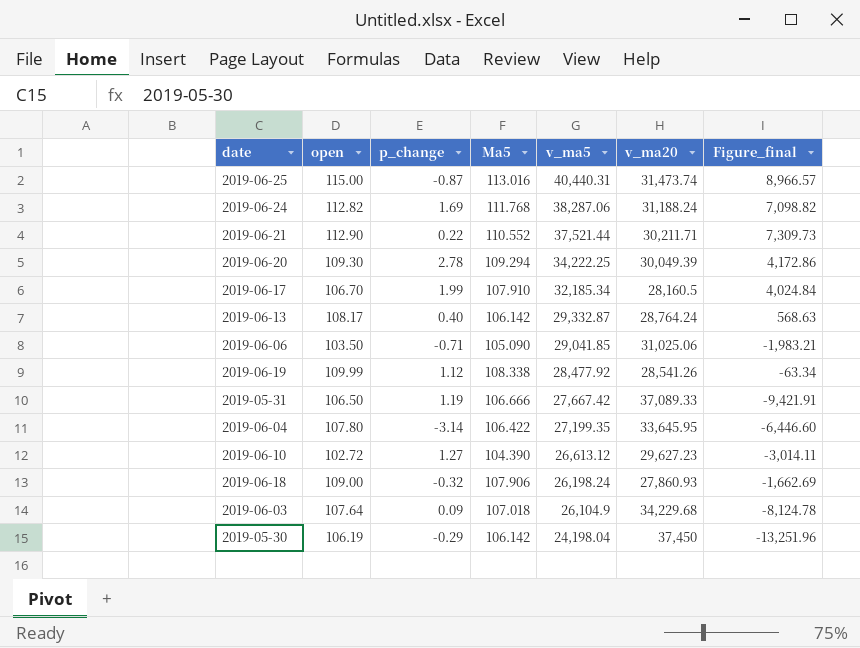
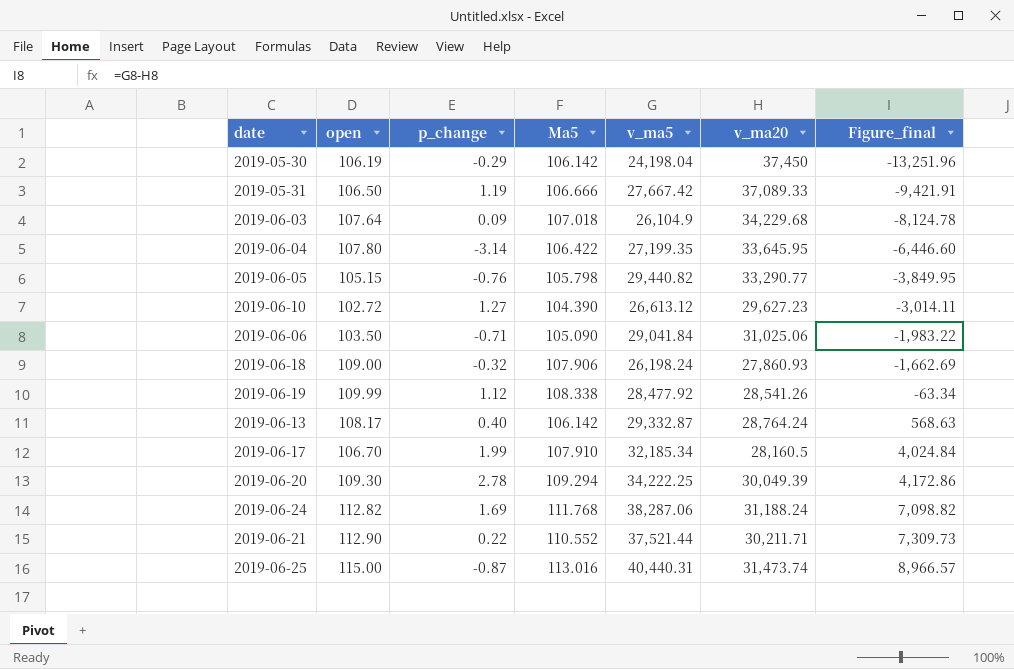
row order: v_ma5 descending -> Figure_final ascending
row 2019-06-05: none -> 105.15 | -0.76 | 105.798 | 29,440.82 | 33,290.77 | -3,849.95
2019-06-06 | v_ma5: 29,041.85 -> 29,041.84
2019-06-06 | Figure_final: -1,983.21 -> -1,983.22

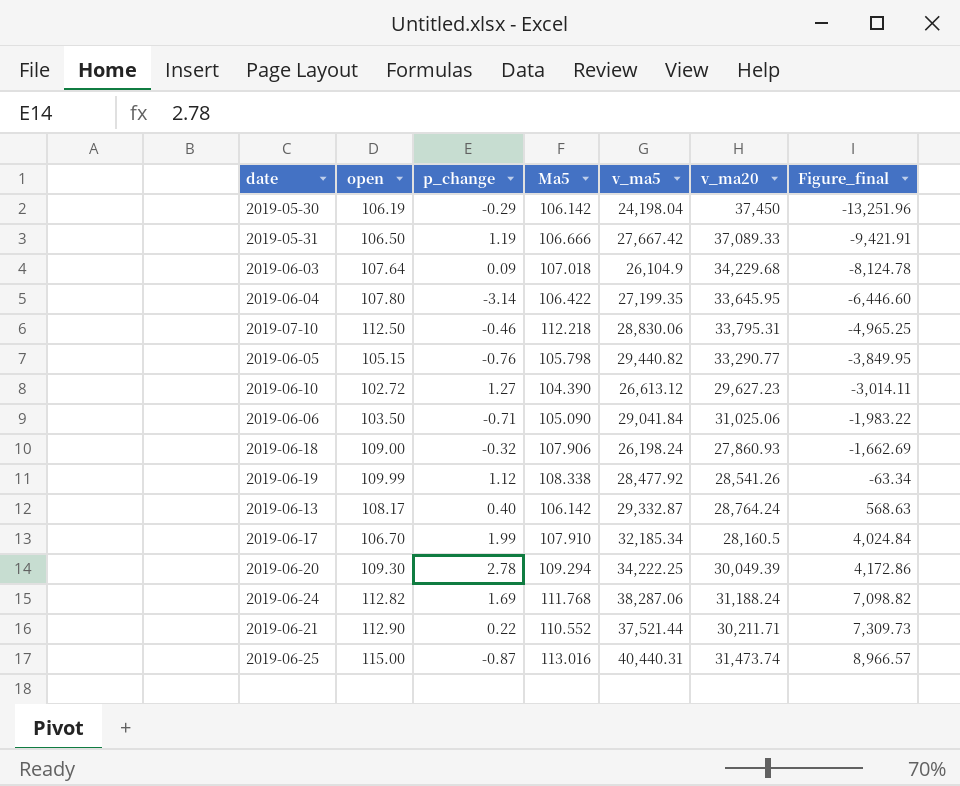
row 2019-07-10: none -> 112.50 | -0.46 | 112.218 | 28,830.06 | 33,795.31 | -4,965.25

